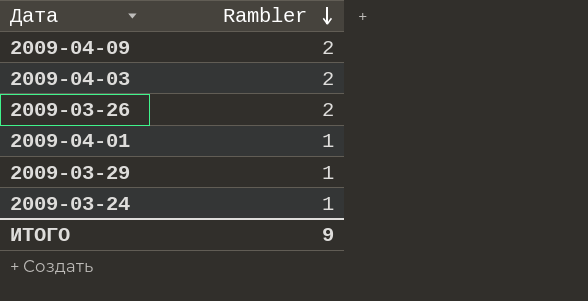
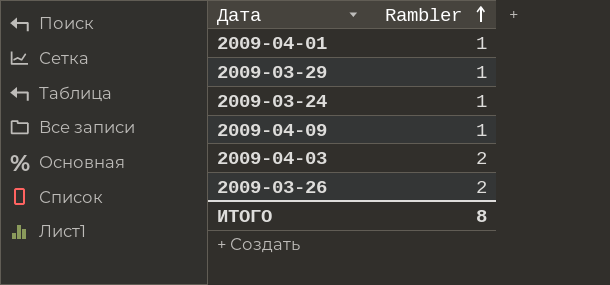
row order: Rambler descending -> Rambler ascending
2009-04-09 | Rambler: 2 -> 1
ИТОГО | Rambler: 9 -> 8

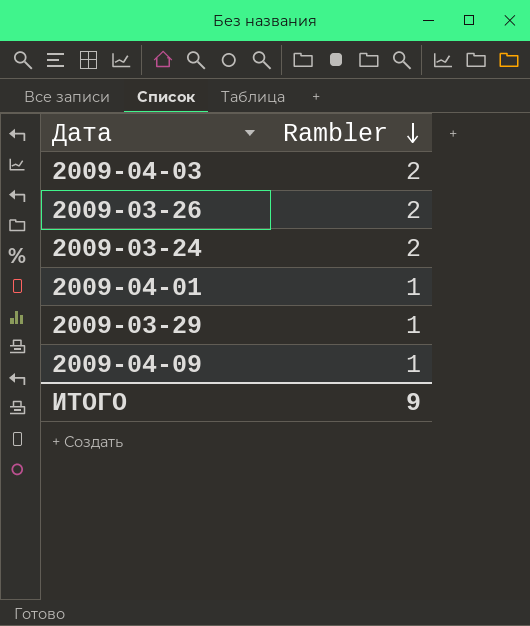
row order: Rambler ascending -> Rambler descending
2009-03-24 | Rambler: 1 -> 2
ИТОГО | Rambler: 8 -> 9

